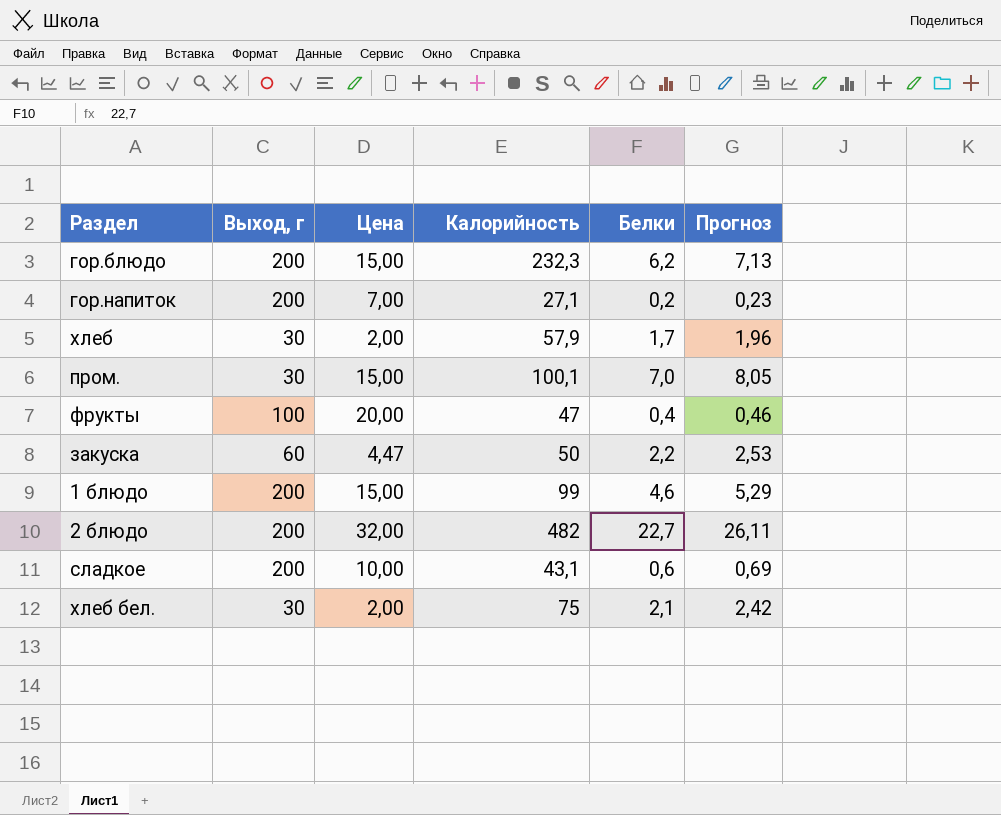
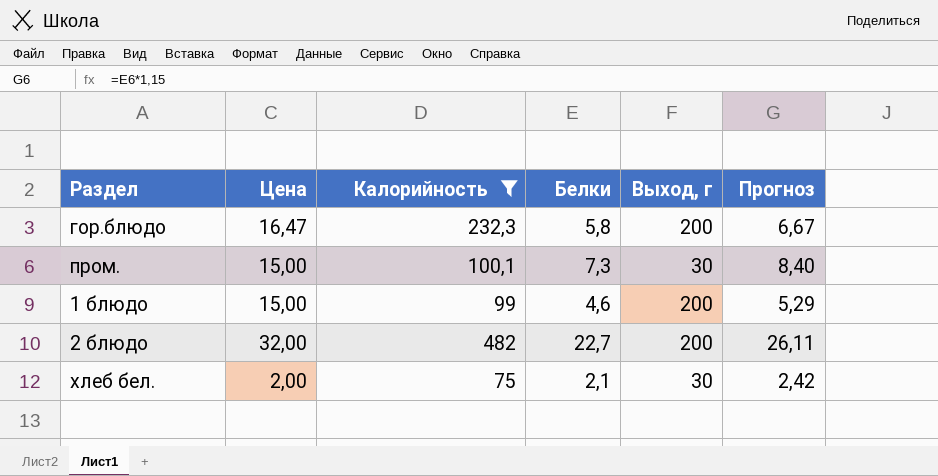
filter: none -> Калорийность >= 75
column Выход, г | position: 2 -> 5
гор.блюдо | Цена: 15,00 -> 16,47
гор.блюдо | Белки: 6,2 -> 5,8
гор.блюдо | Прогноз: 7,13 -> 6,67
пром. | Белки: 7,0 -> 7,3
пром. | Прогноз: 8,05 -> 8,40

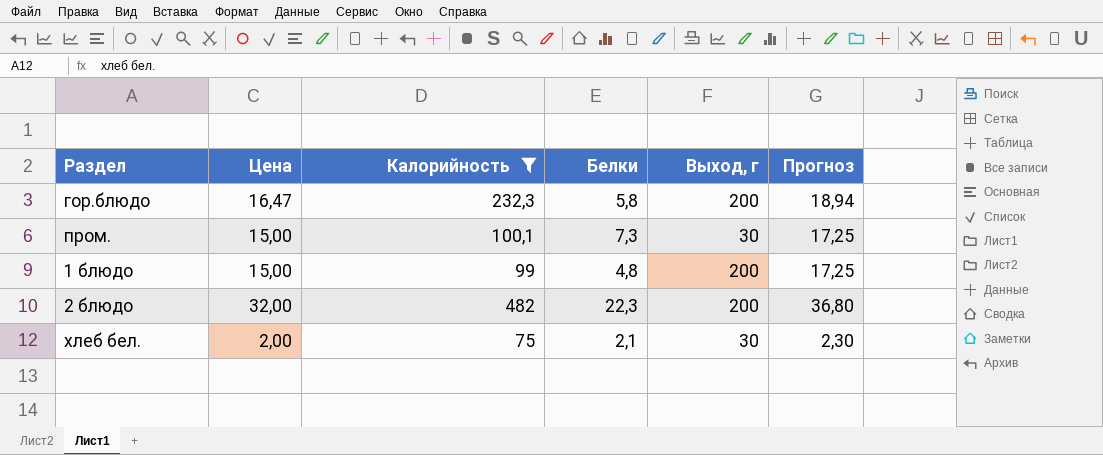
column Прогноз | formula: [Белки] * 1,15 -> [Цена] * 1,15
1 блюдо | Белки: 4,6 -> 4,8
2 блюдо | Белки: 22,7 -> 22,3

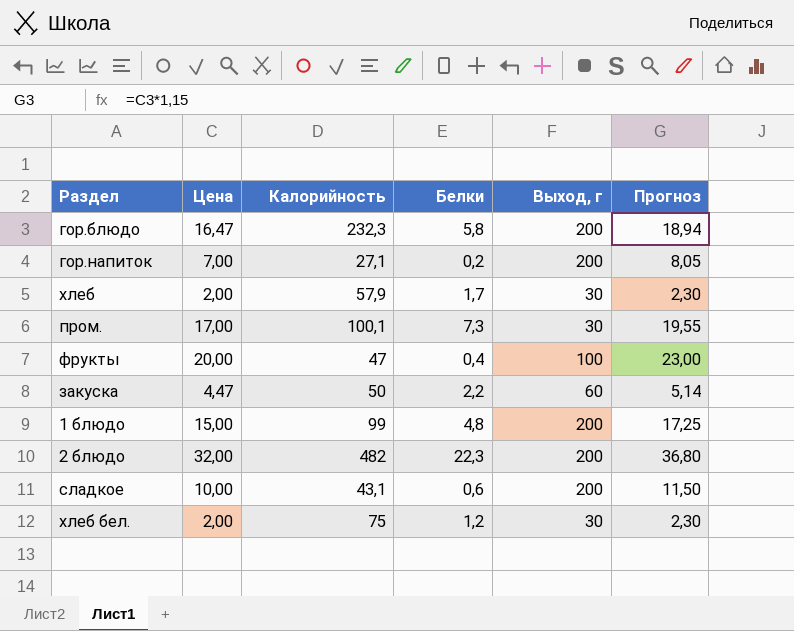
filter: Калорийность >= 75 -> none
пром. | Цена: 15,00 -> 17,00
пром. | Прогноз: 17,25 -> 19,55
хлеб бел. | Белки: 2,1 -> 1,2

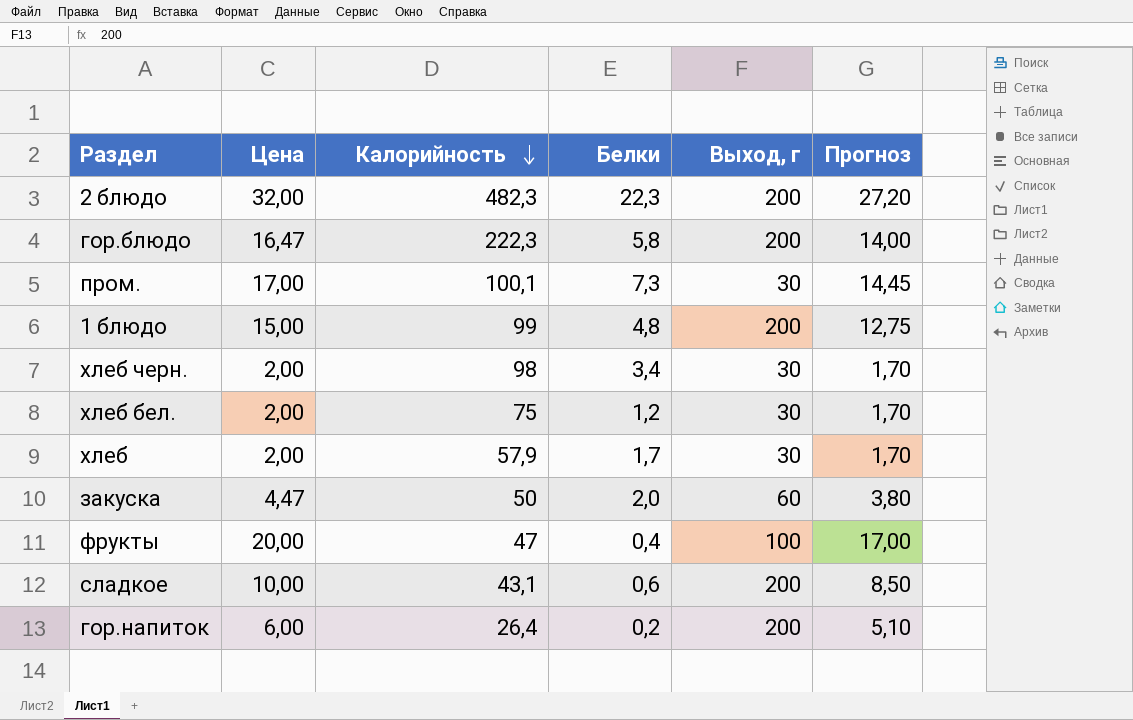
row order: none -> Калорийность descending
column Прогноз | formula: [Цена] * 1,15 -> [Цена] * 0,85
2 блюдо | Калорийность: 482 -> 482,3
гор.блюдо | Калорийность: 232,3 -> 222,3
row хлеб черн.: none -> 2,00 | 98 | 3,4 | 30 | 1,70
закуска | Белки: 2,2 -> 2,0
гор.напиток | Цена: 7,00 -> 6,00
гор.напиток | Калорийность: 27,1 -> 26,4

